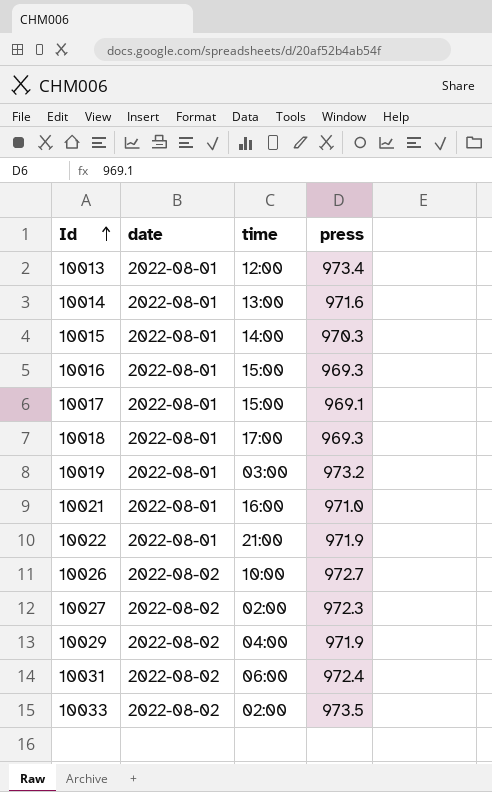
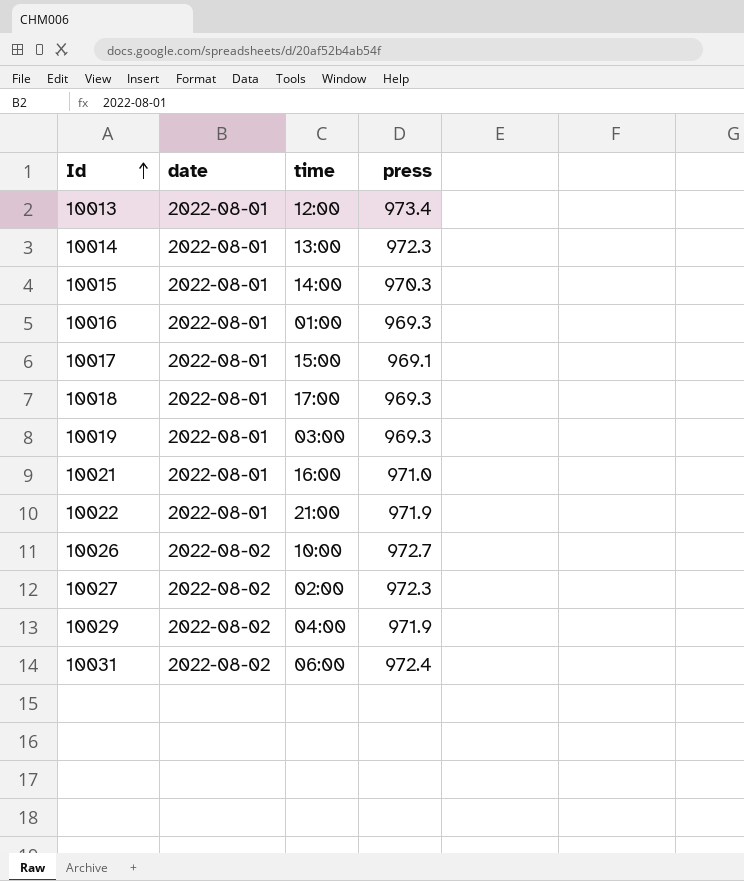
row 10033: 2022-08-02 | 02:00 | 973.5 -> none
10014 | press: 971.6 -> 972.3
10016 | time: 15:00 -> 01:00
10019 | press: 973.2 -> 969.3

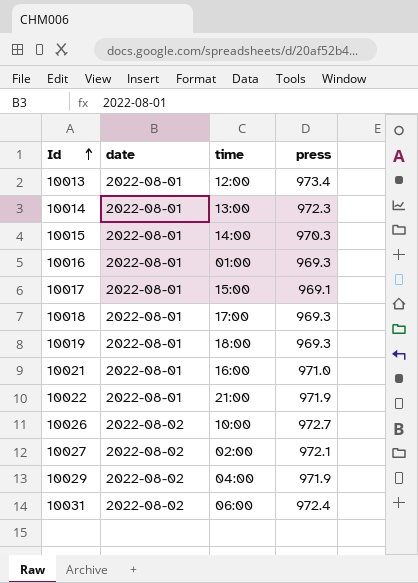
10019 | time: 03:00 -> 18:00
10027 | press: 972.3 -> 972.1

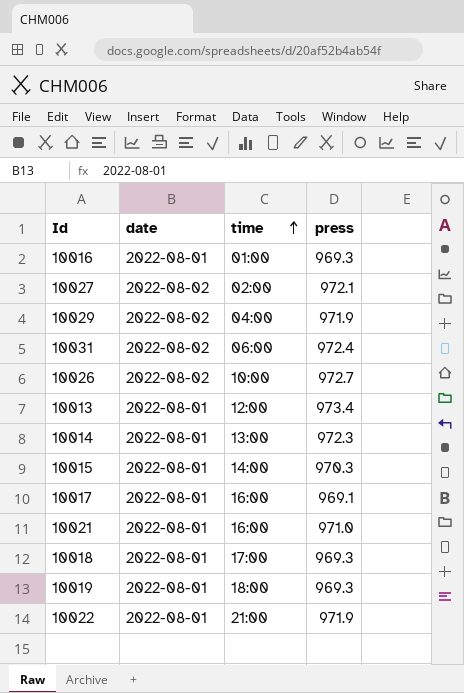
row order: Id ascending -> time ascending
10017 | time: 15:00 -> 16:00

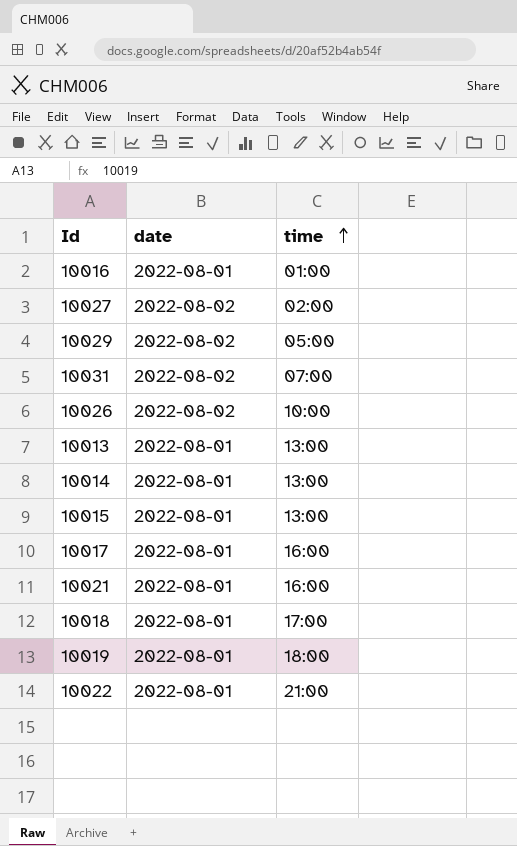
column press | position: 4 -> none
10029 | time: 04:00 -> 05:00
10031 | time: 06:00 -> 07:00
10013 | time: 12:00 -> 13:00
10015 | time: 14:00 -> 13:00

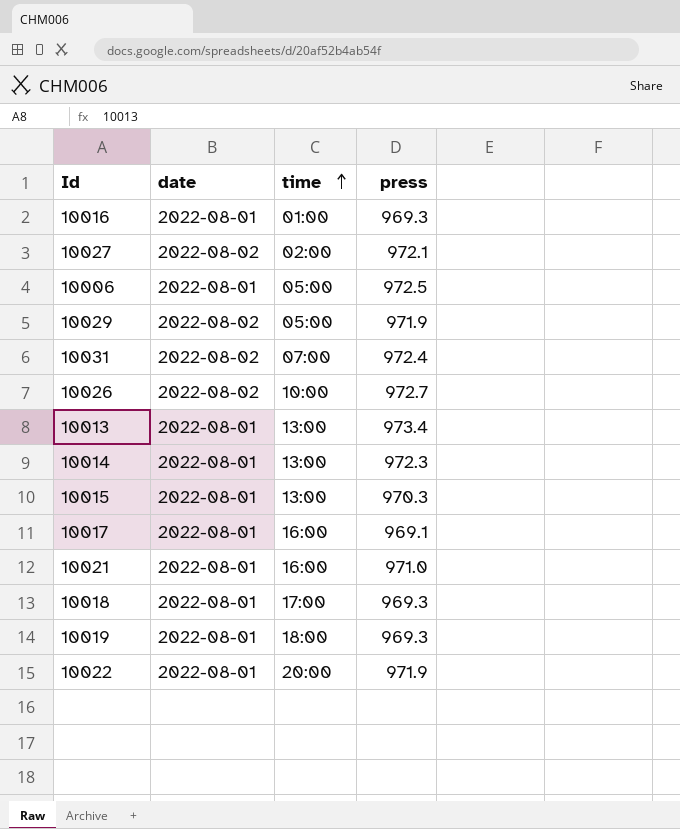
column press | position: none -> 4
row 10006: none -> 2022-08-01 | 05:00 | 972.5
10022 | time: 21:00 -> 20:00

